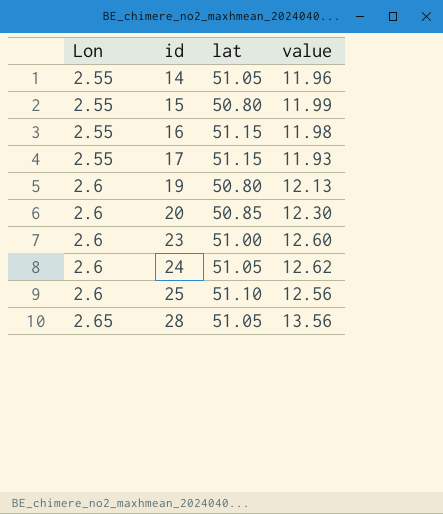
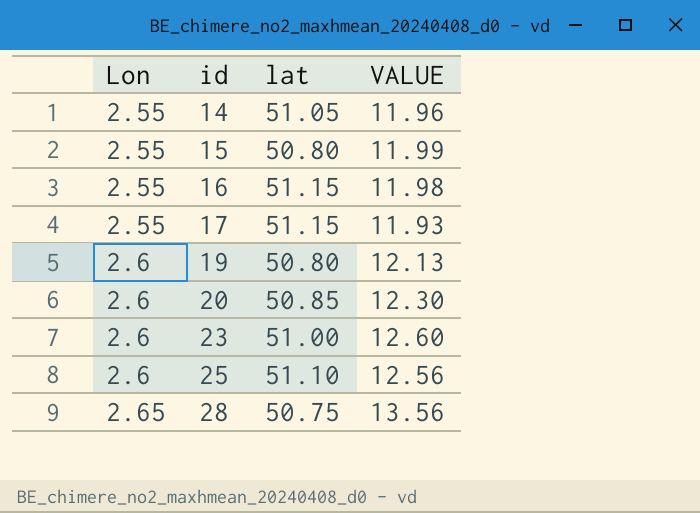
column name: value -> VALUE
row 24: 2.6 | 51.05 | 12.62 -> none
28 | lat: 51.05 -> 50.75

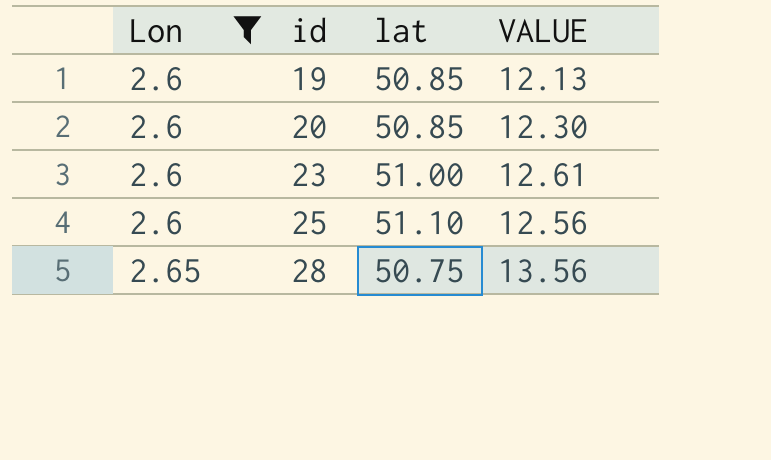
filter: none -> Lon != 2.55
19 | lat: 50.80 -> 50.85
23 | VALUE: 12.60 -> 12.61

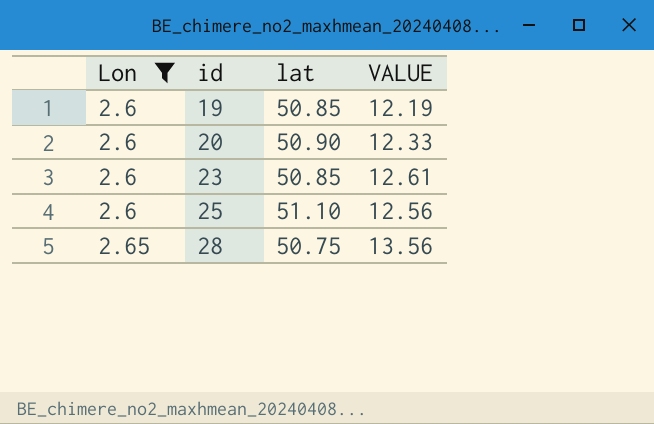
19 | VALUE: 12.13 -> 12.19
20 | lat: 50.85 -> 50.90
20 | VALUE: 12.30 -> 12.33
23 | lat: 51.00 -> 50.85

